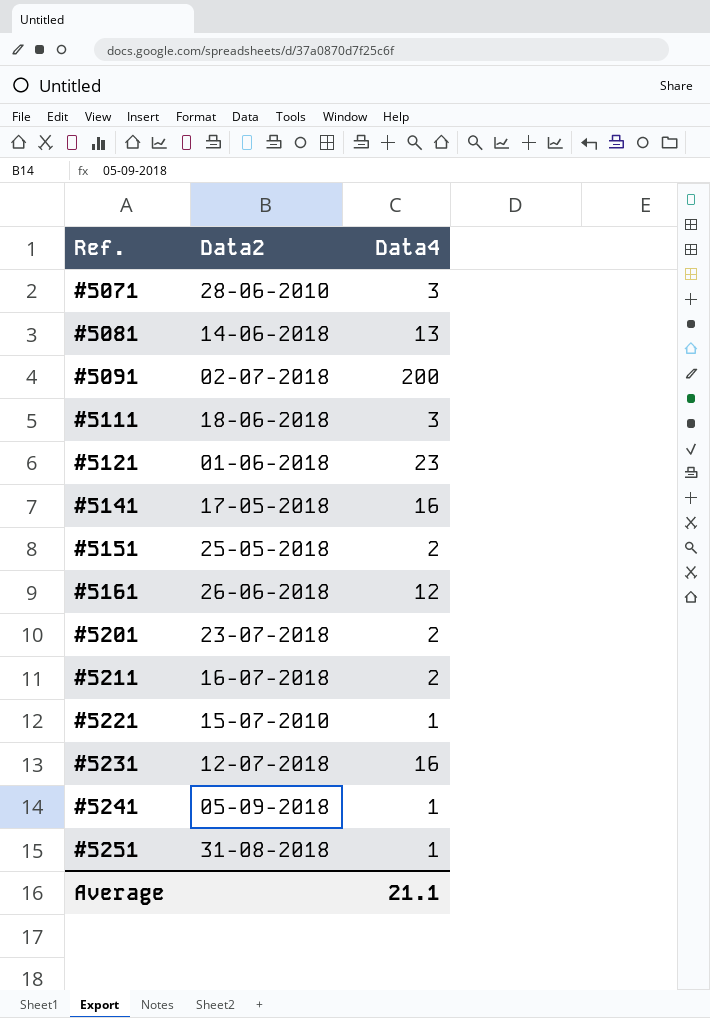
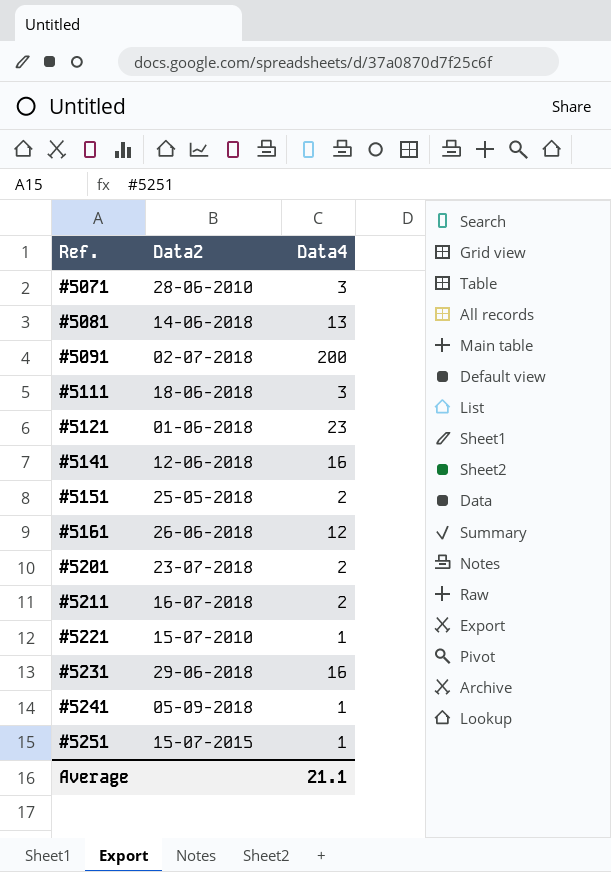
#5141 | Data2: 17-05-2018 -> 12-06-2018
#5231 | Data2: 12-07-2018 -> 29-06-2018
#5251 | Data2: 31-08-2018 -> 15-07-2015

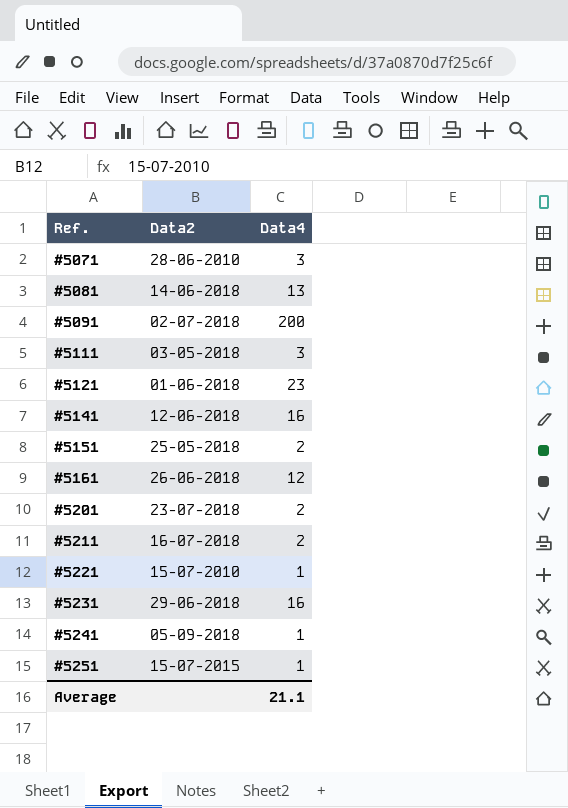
#5111 | Data2: 18-06-2018 -> 03-05-2018

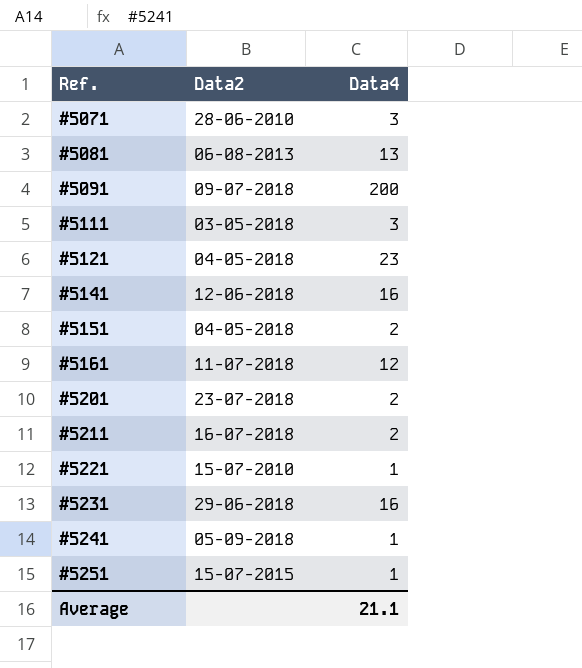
#5081 | Data2: 14-06-2018 -> 06-08-2013
#5091 | Data2: 02-07-2018 -> 09-07-2018
#5121 | Data2: 01-06-2018 -> 04-05-2018
#5151 | Data2: 25-05-2018 -> 04-05-2018
#5161 | Data2: 26-06-2018 -> 11-07-2018

